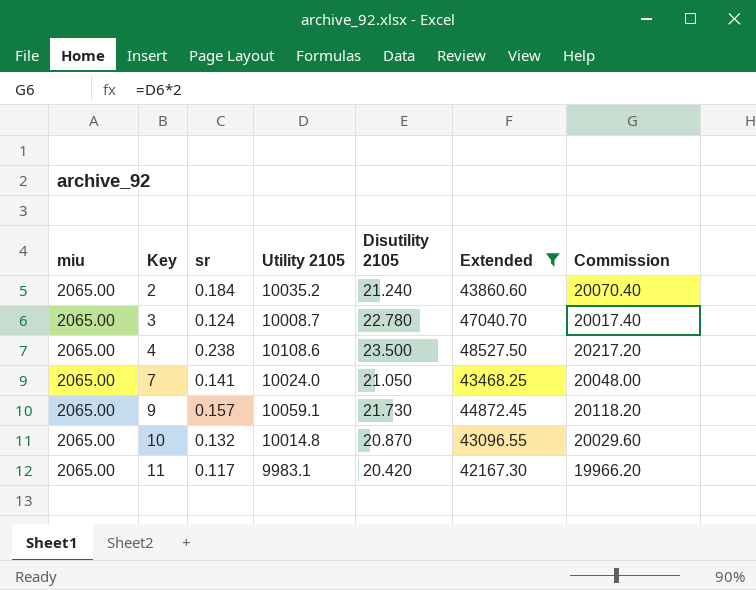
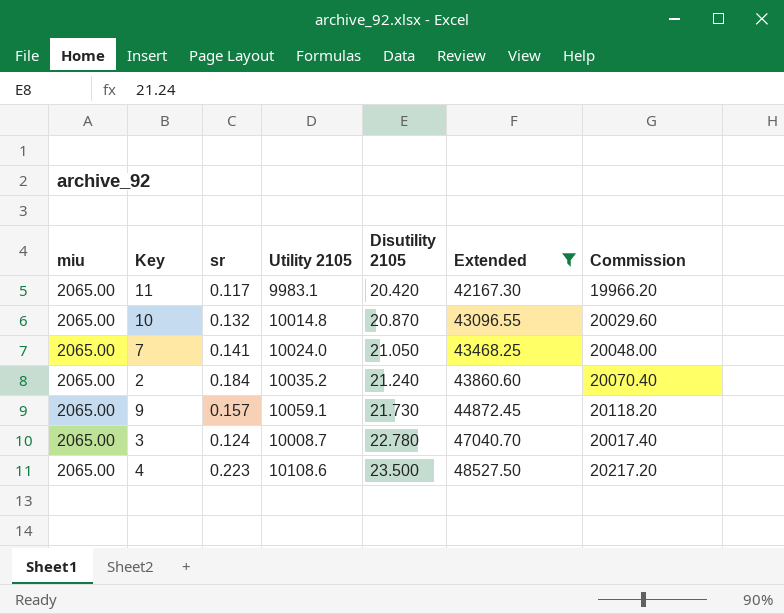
row order: Key ascending -> Disutility 2105 ascending
4 | sr: 0.238 -> 0.223

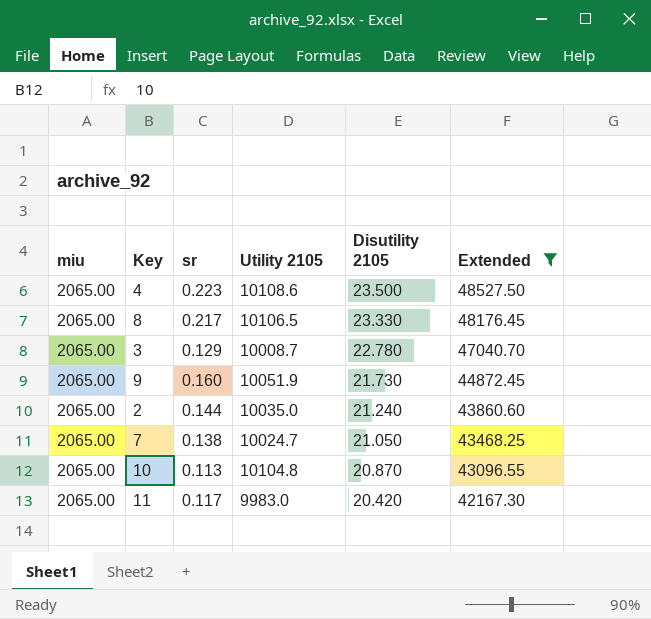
row order: Disutility 2105 ascending -> Disutility 2105 descending
column Commission | formula: [Utility 2105] * 2 -> none
row 8: none -> 2065.00 | 0.217 | 10106.5 | 23.330 | 48176.45
3 | sr: 0.124 -> 0.129
9 | sr: 0.157 -> 0.160
9 | Utility 2105: 10059.1 -> 10051.9
2 | sr: 0.184 -> 0.144
2 | Utility 2105: 10035.2 -> 10035.0
7 | sr: 0.141 -> 0.138
7 | Utility 2105: 10024.0 -> 10024.7
10 | sr: 0.132 -> 0.113
10 | Utility 2105: 10014.8 -> 10104.8
11 | Utility 2105: 9983.1 -> 9983.0

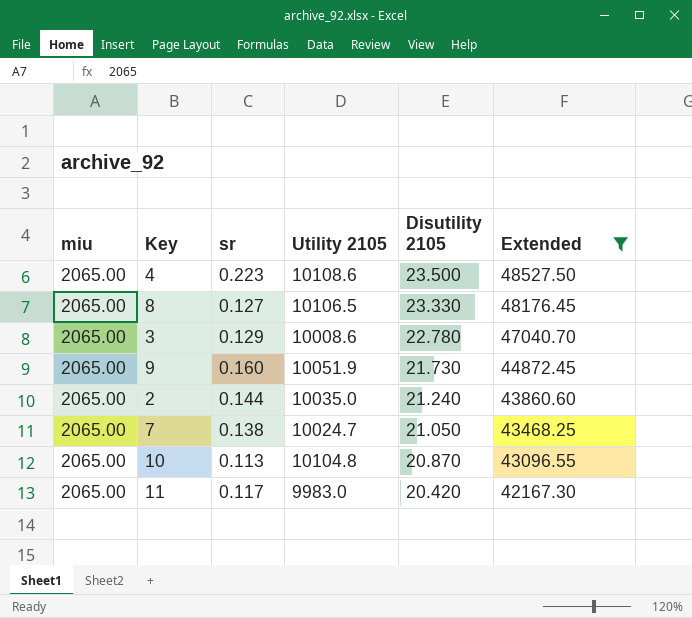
8 | sr: 0.217 -> 0.127
3 | Utility 2105: 10008.7 -> 10008.6

